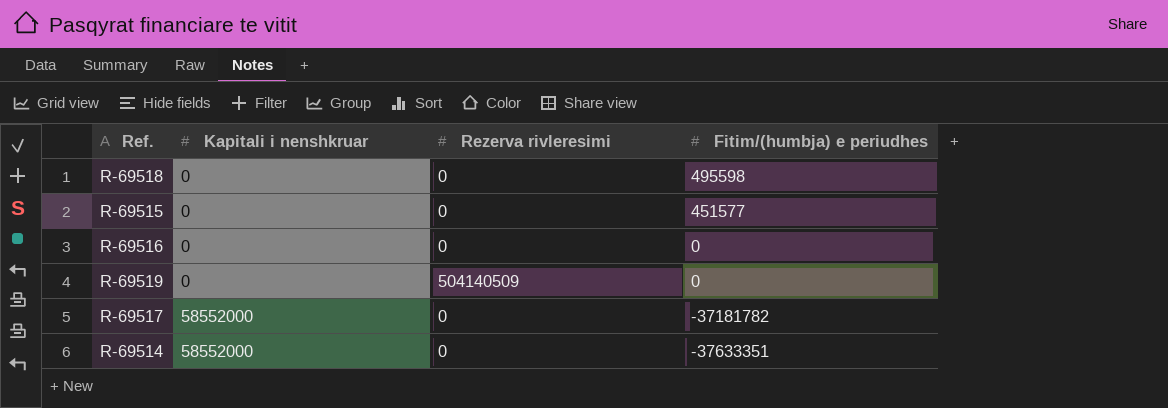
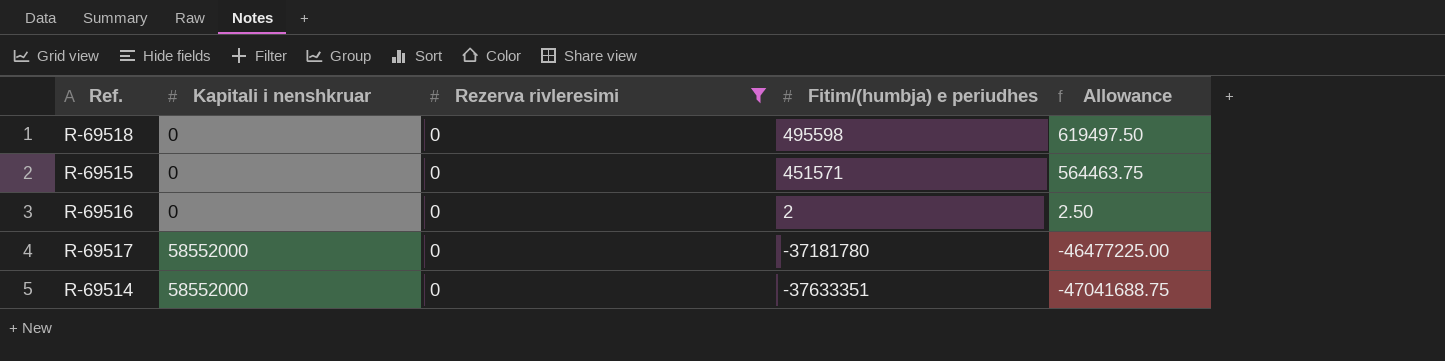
filter: none -> Rezerva rivleresimi = 0
column Allowance | formula: none -> [Fitim/(humbja) e periudhes] * 1.25
R-69515 | Fitim/(humbja) e periudhes: 451577 -> 451571
R-69516 | Fitim/(humbja) e periudhes: 0 -> 2
R-69517 | Fitim/(humbja) e periudhes: -37181782 -> -37181780

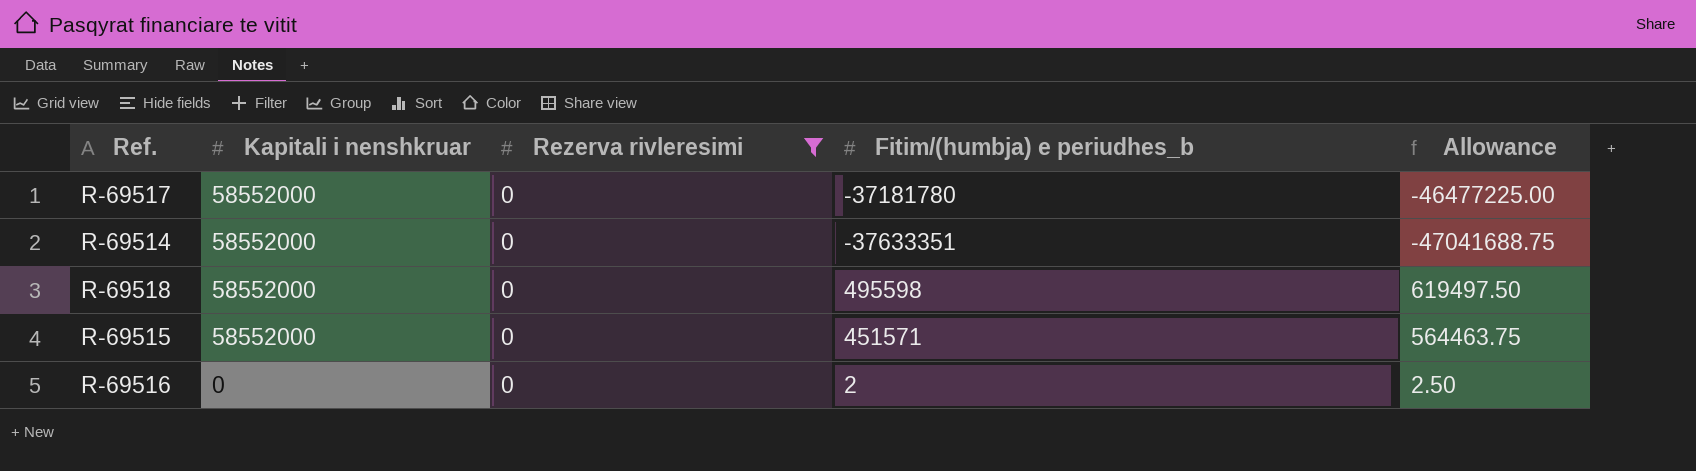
row order: Kapitali i nenshkruar ascending -> Kapitali i nenshkruar descending
column name: Fitim/(humbja) e periudhes -> Fitim/(humbja) e periudhes_b
R-69518 | Kapitali i nenshkruar: 0 -> 58552000
R-69515 | Kapitali i nenshkruar: 0 -> 58552000

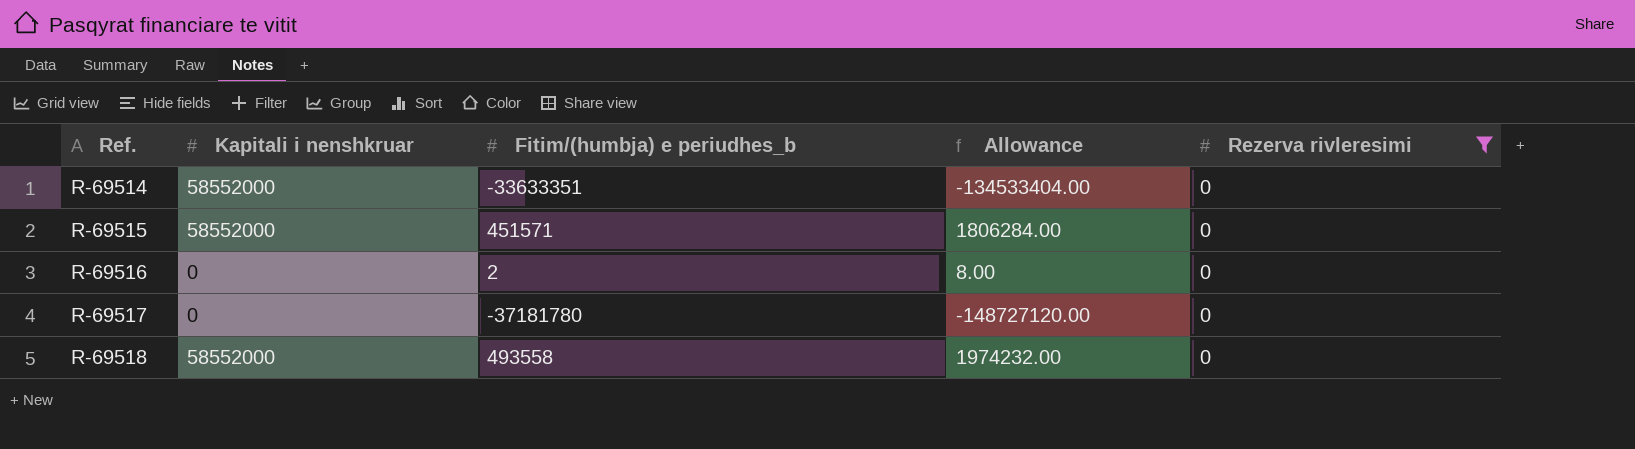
row order: Kapitali i nenshkruar descending -> Ref. ascending
column Allowance | formula: [Fitim/(humbja) e periudhes_b] * 1.25 -> [Fitim/(humbja) e periudhes_b] * 4
column Rezerva rivleresimi | position: 3 -> 5
R-69514 | Fitim/(humbja) e periudhes_b: -37633351 -> -33633351
R-69517 | Kapitali i nenshkruar: 58552000 -> 0
R-69518 | Fitim/(humbja) e periudhes_b: 495598 -> 493558

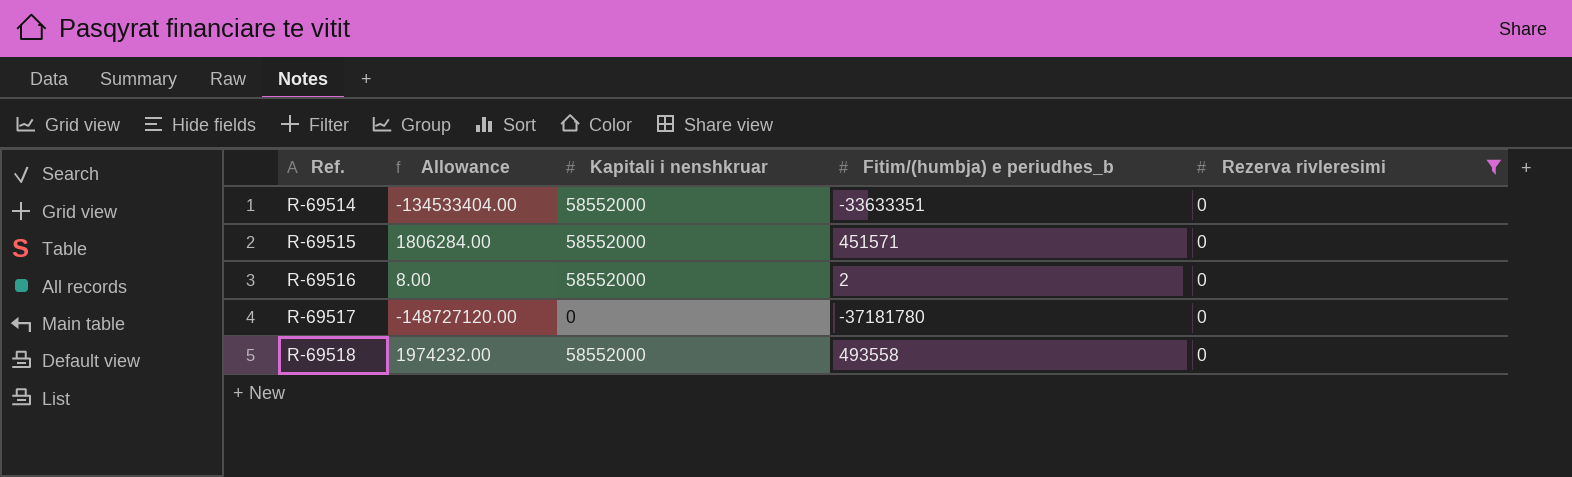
column Allowance | position: 4 -> 2
R-69516 | Kapitali i nenshkruar: 0 -> 58552000

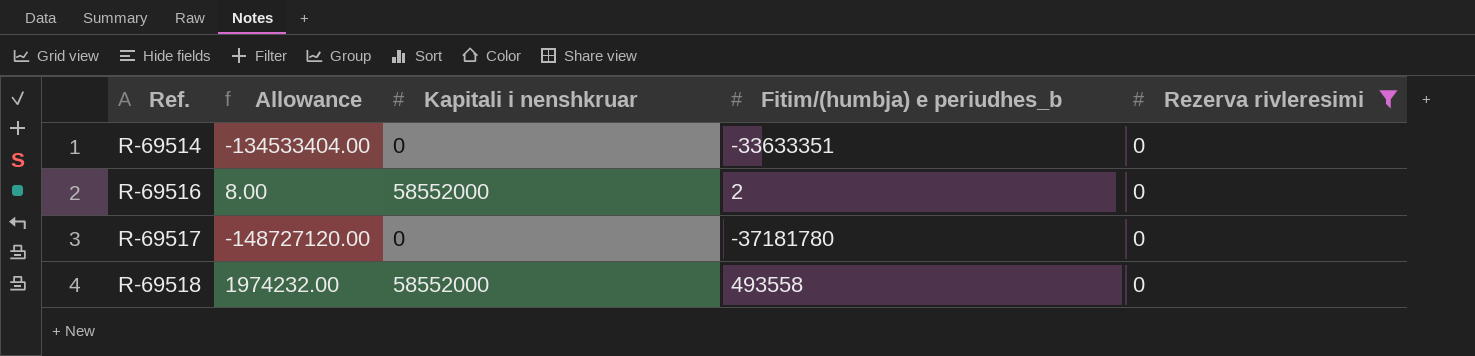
row R-69515: 1806284.00 | 58552000 | 451571 | 0 -> none
R-69514 | Kapitali i nenshkruar: 58552000 -> 0

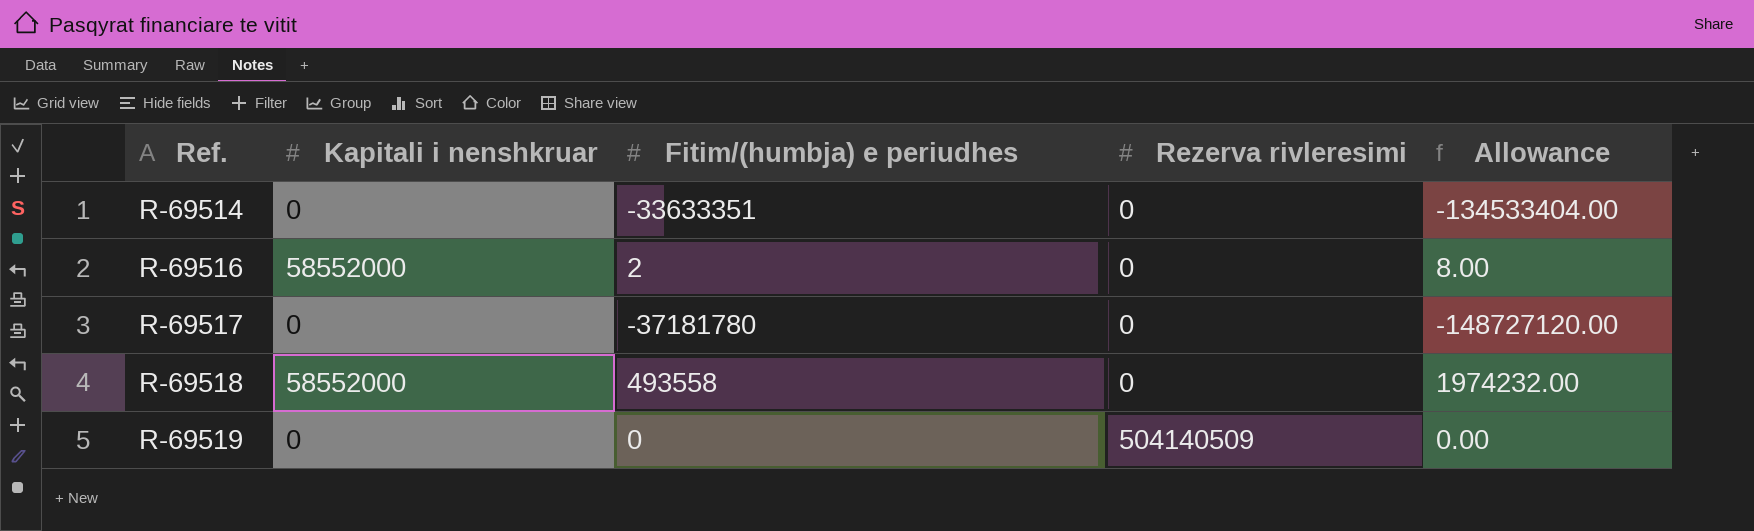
filter: Rezerva rivleresimi = 0 -> none
column name: Fitim/(humbja) e periudhes_b -> Fitim/(humbja) e periudhes
column Allowance | position: 2 -> 5

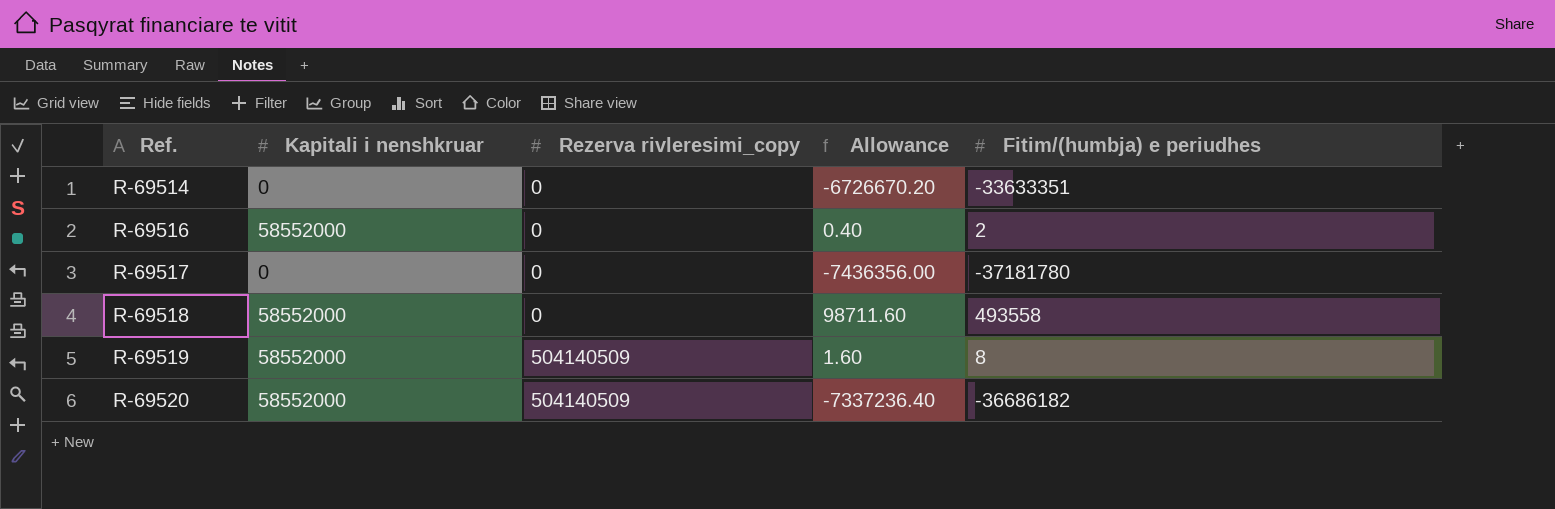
column name: Rezerva rivleresimi -> Rezerva rivleresimi_copy
column Allowance | formula: [Fitim/(humbja) e periudhes] * 4 -> [Fitim/(humbja) e periudhes] * 0.2
column Fitim/(humbja) e periudhes | position: 3 -> 5
R-69519 | Kapitali i nenshkruar: 0 -> 58552000
R-69519 | Fitim/(humbja) e periudhes: 0 -> 8
row R-69520: none -> 58552000 | 504140509 | -7337236.40 | -36686182

